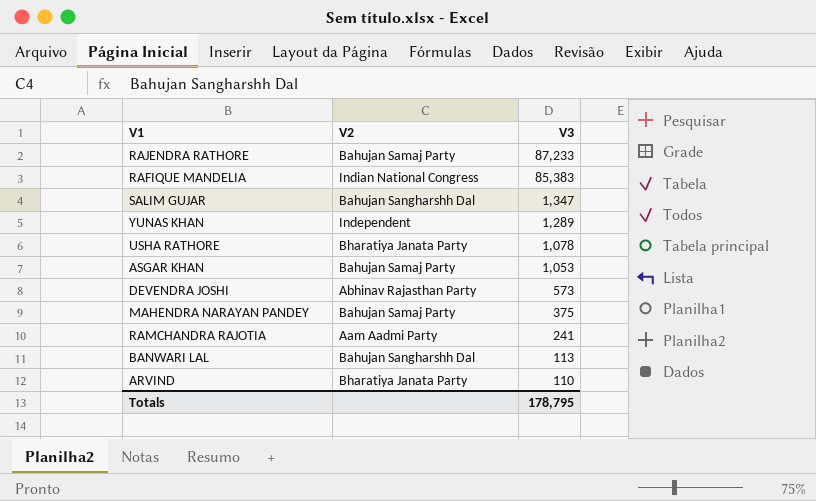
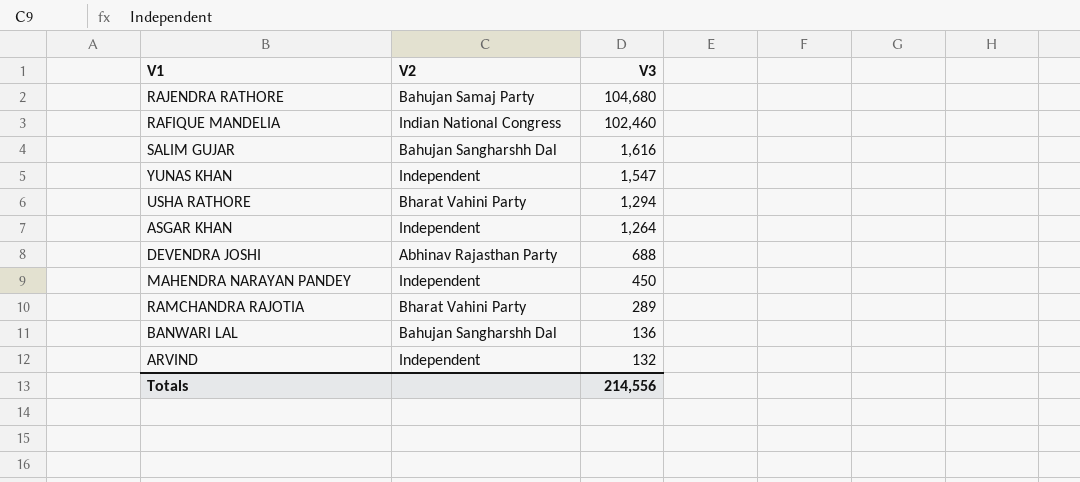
RAJENDRA RATHORE | V3: 87,233 -> 104,680
RAFIQUE MANDELIA | V3: 85,383 -> 102,460
SALIM GUJAR | V3: 1,347 -> 1,616
YUNAS KHAN | V3: 1,289 -> 1,547
USHA RATHORE | V2: Bharatiya Janata Party -> Bharat Vahini Party
USHA RATHORE | V3: 1,078 -> 1,294
ASGAR KHAN | V2: Bahujan Samaj Party -> Independent
ASGAR KHAN | V3: 1,053 -> 1,264
DEVENDRA JOSHI | V3: 573 -> 688
MAHENDRA NARAYAN PANDEY | V2: Bahujan Samaj Party -> Independent
MAHENDRA NARAYAN PANDEY | V3: 375 -> 450
RAMCHANDRA RAJOTIA | V2: Aam Aadmi Party -> Bharat Vahini Party
RAMCHANDRA RAJOTIA | V3: 241 -> 289
BANWARI LAL | V3: 113 -> 136
ARVIND | V2: Bharatiya Janata Party -> Independent
ARVIND | V3: 110 -> 132
Totals | V3: 178,795 -> 214,556

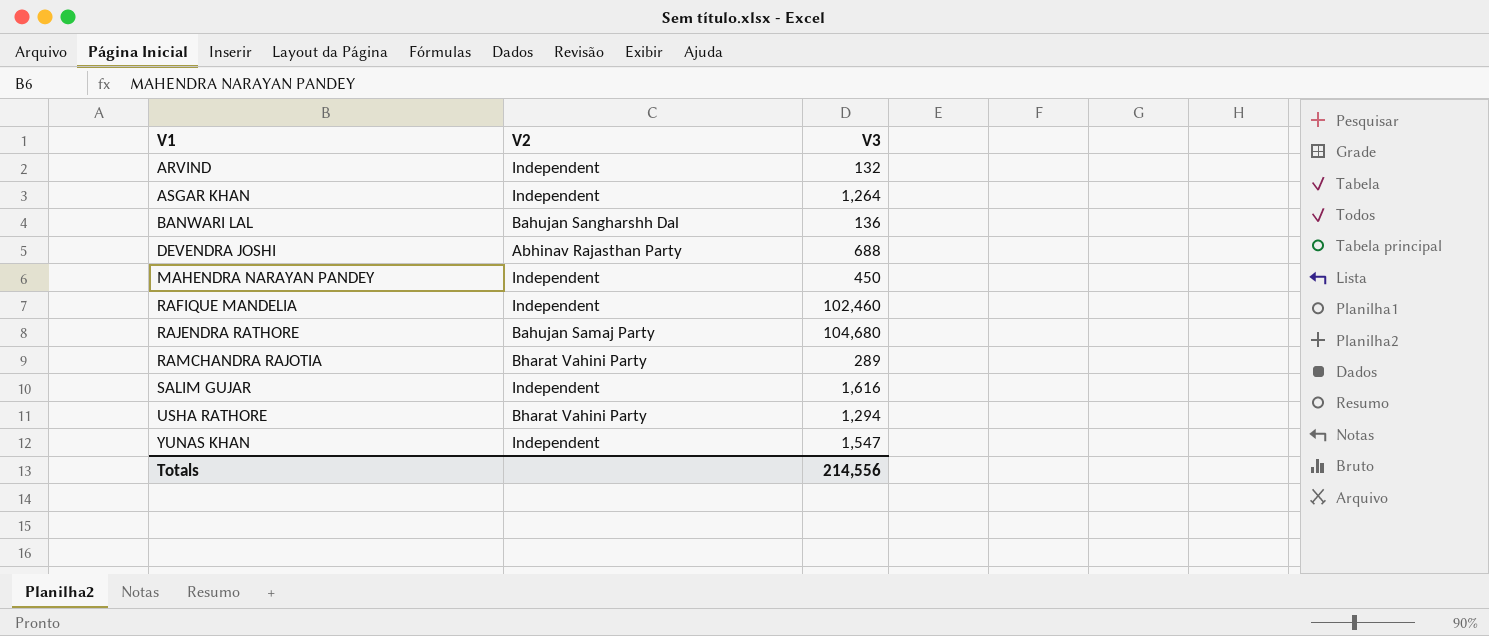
row order: V3 descending -> V1 ascending
RAFIQUE MANDELIA | V2: Indian National Congress -> Independent
SALIM GUJAR | V2: Bahujan Sangharshh Dal -> Independent

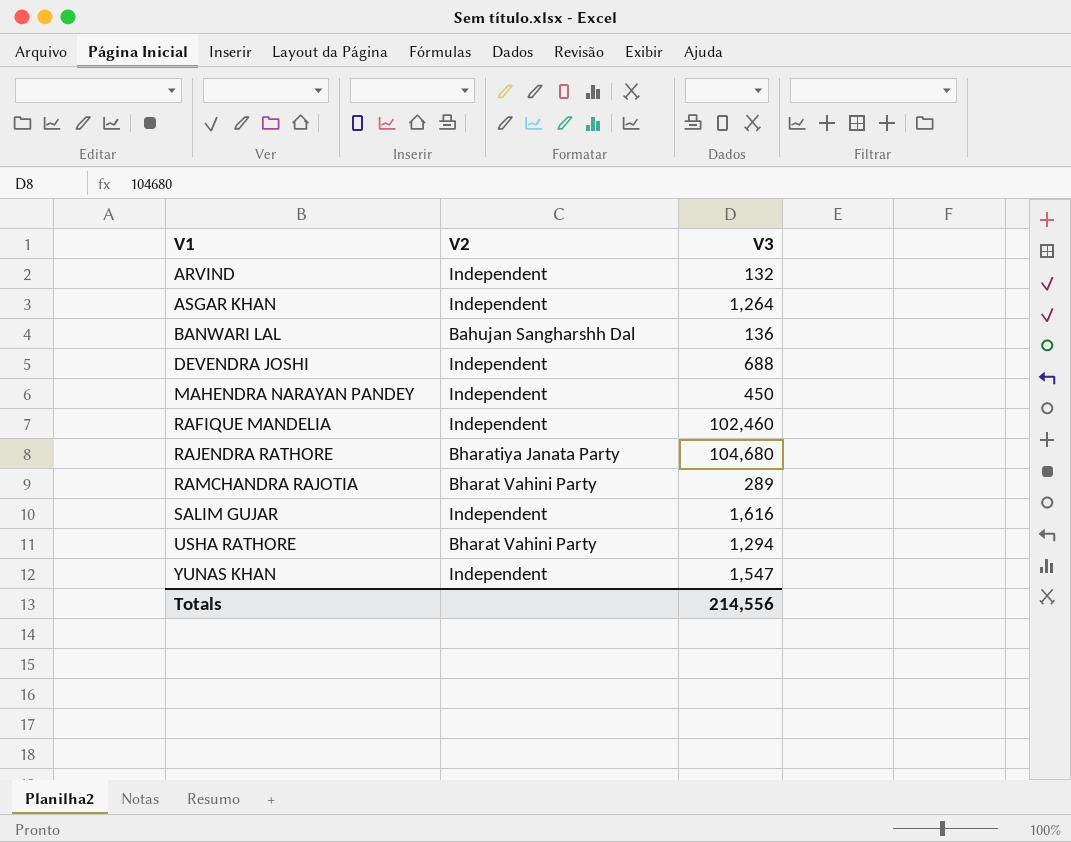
DEVENDRA JOSHI | V2: Abhinav Rajasthan Party -> Independent
RAJENDRA RATHORE | V2: Bahujan Samaj Party -> Bharatiya Janata Party

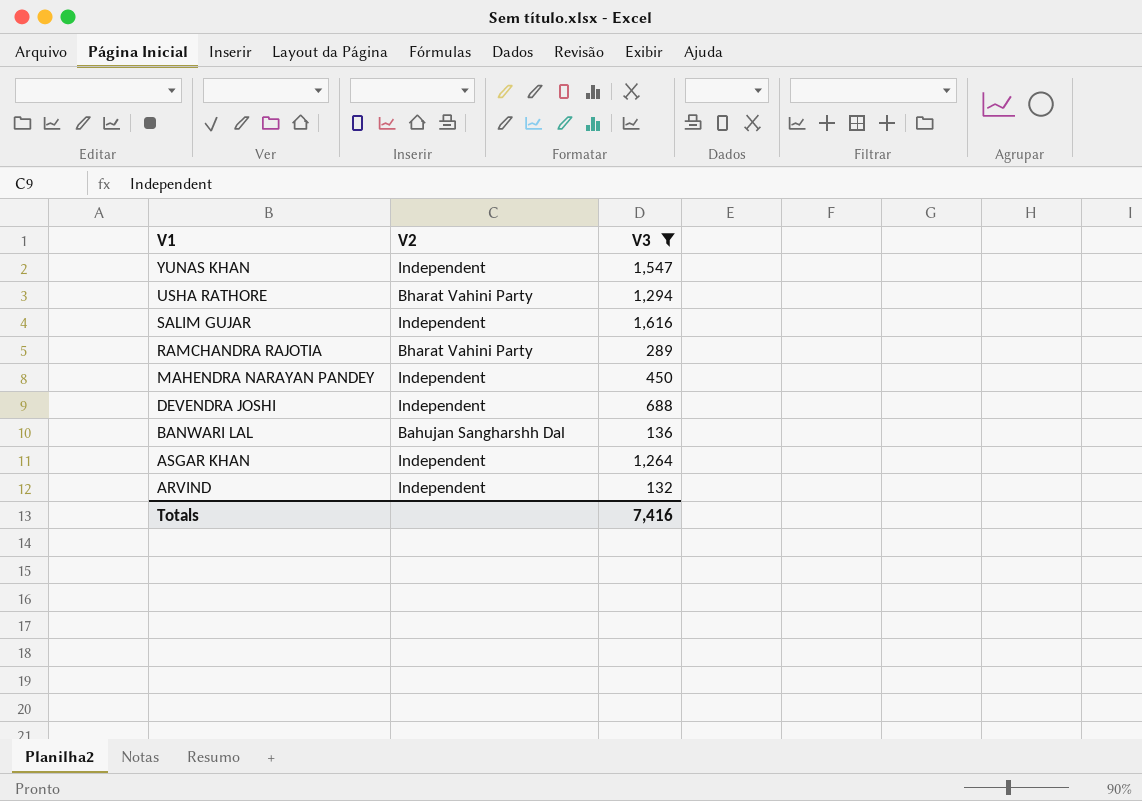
filter: none -> V3 <= 1,616
row order: V1 ascending -> V1 descending
Totals | V3: 214,556 -> 7,416

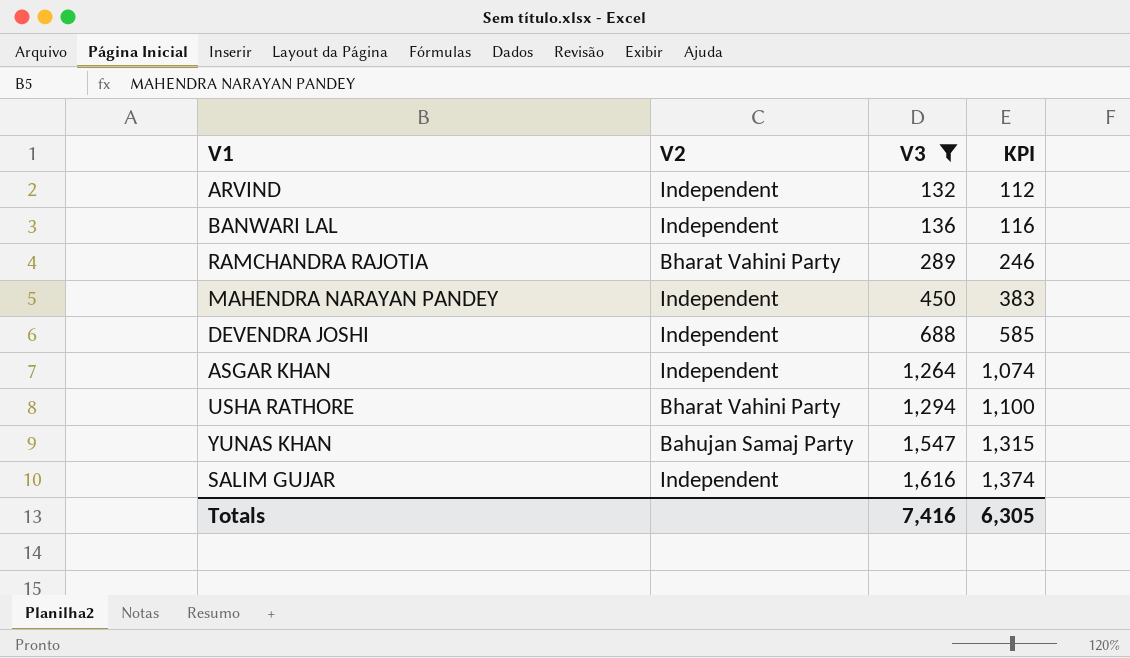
row order: V1 descending -> V3 ascending
column KPI | formula: none -> [V3] * 0.85
BANWARI LAL | V2: Bahujan Sangharshh Dal -> Independent
YUNAS KHAN | V2: Independent -> Bahujan Samaj Party

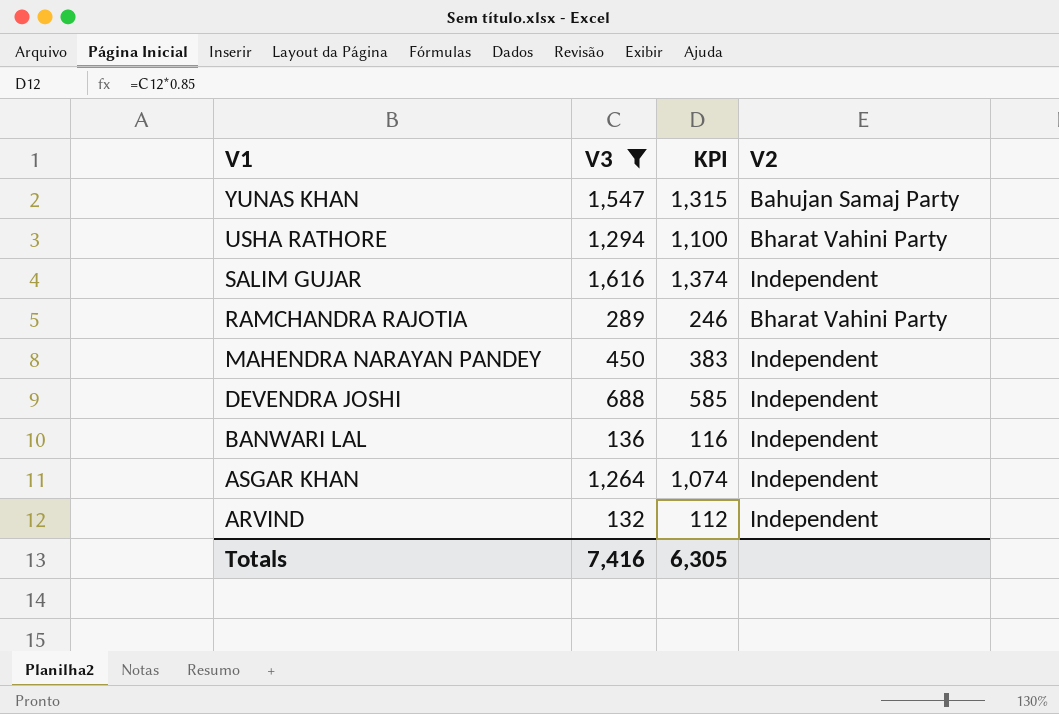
row order: V3 ascending -> V1 descending
column V2 | position: 2 -> 4

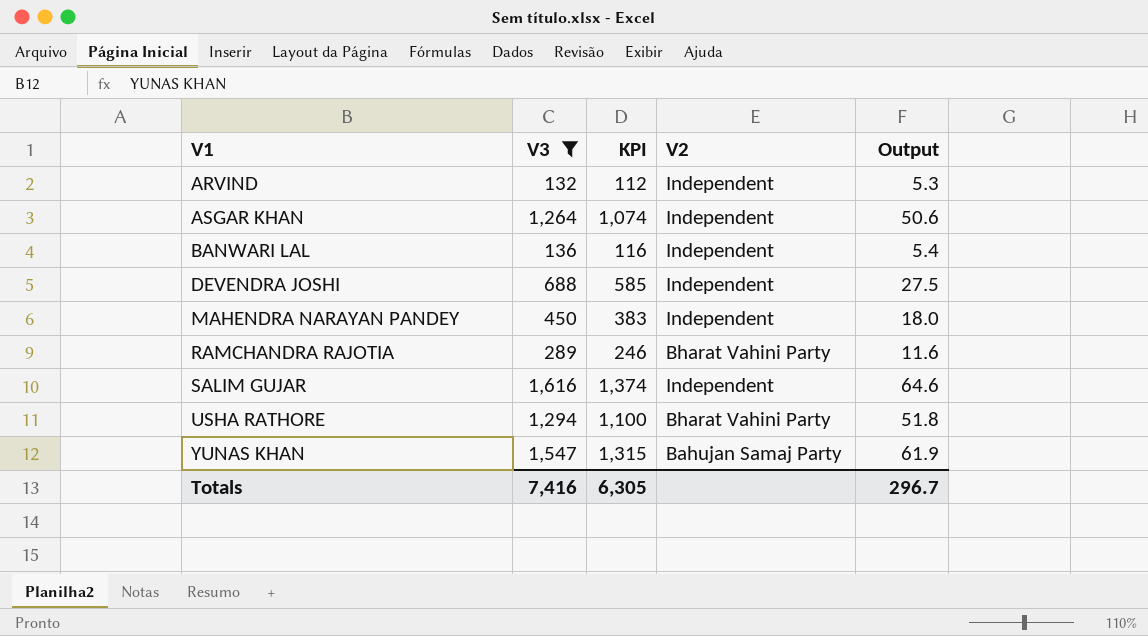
row order: V1 descending -> V1 ascending
column Output | formula: none -> [V3] * 0.04

